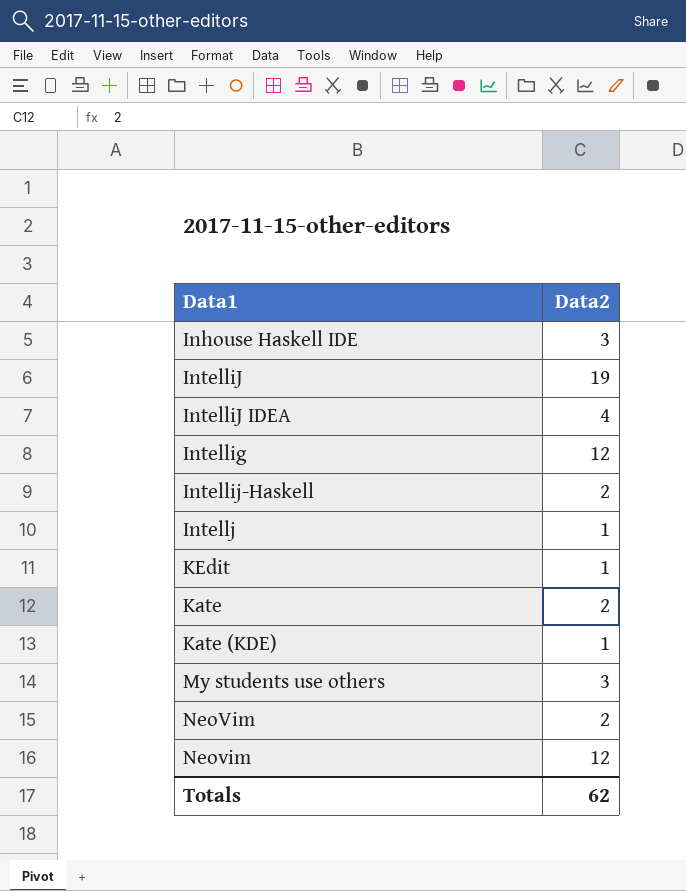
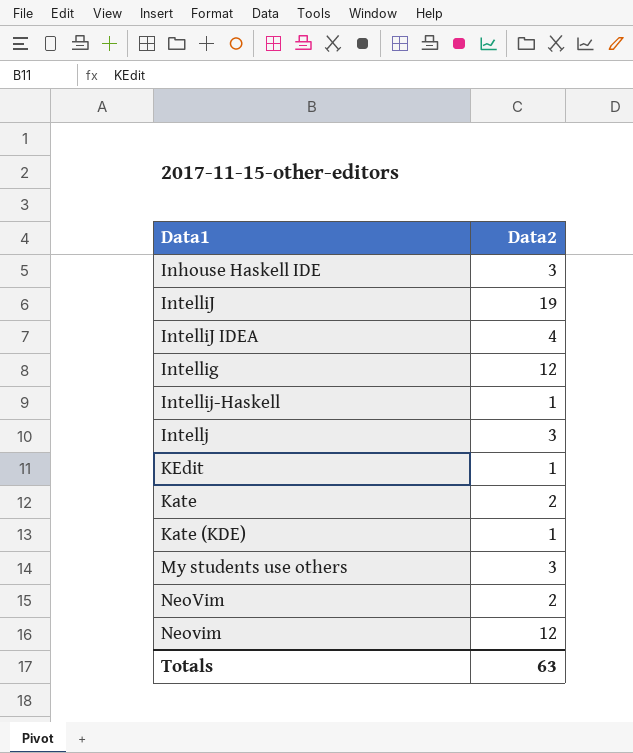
Intellij-Haskell | Data2: 2 -> 1
Intellj | Data2: 1 -> 3
Totals | Data2: 62 -> 63

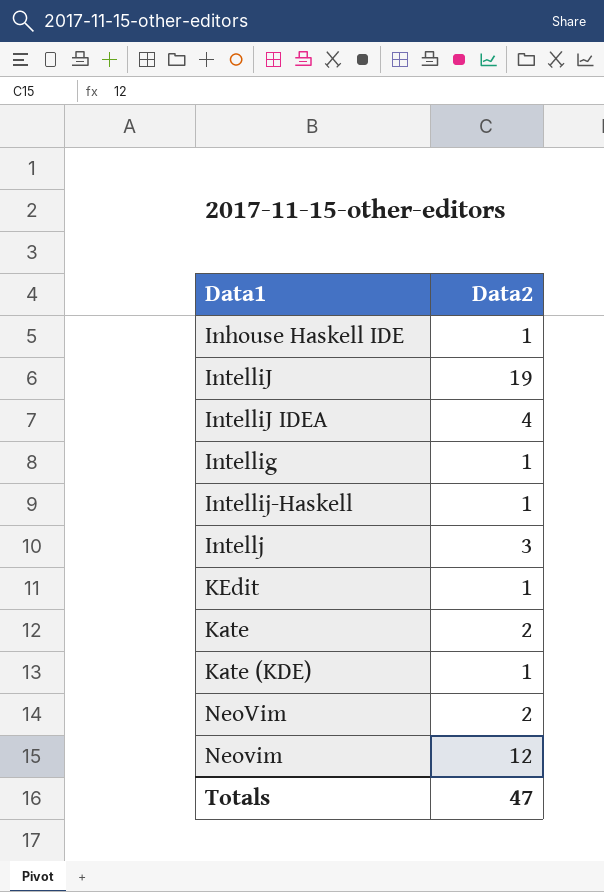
row My students use others: 3 -> none
Inhouse Haskell IDE | Data2: 3 -> 1
Intellig | Data2: 12 -> 1
Totals | Data2: 63 -> 47

